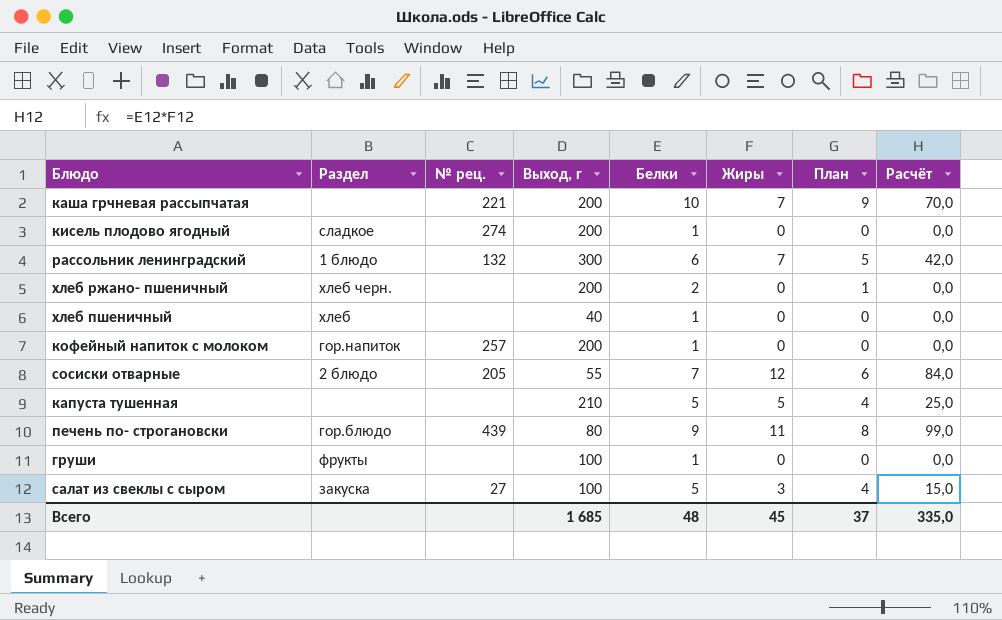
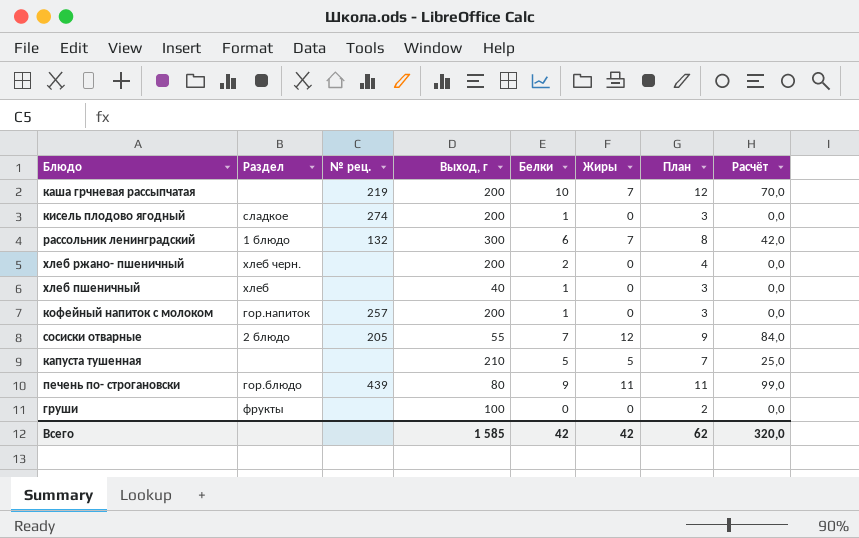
column План | formula: [Белки] - 1 -> [Белки] + 2
row салат из свеклы с сыром: закуска | 27 | 100 | 5 | 3 | 4 | 15,0 -> none
каша грчневая рассыпчатая | № рец.: 221 -> 219
груши | Белки: 1 -> 0
Всего | Выход, г: 1 685 -> 1 585
Всего | Белки: 48 -> 42
Всего | Жиры: 45 -> 42
Всего | План: 37 -> 62
Всего | Расчёт: 335,0 -> 320,0

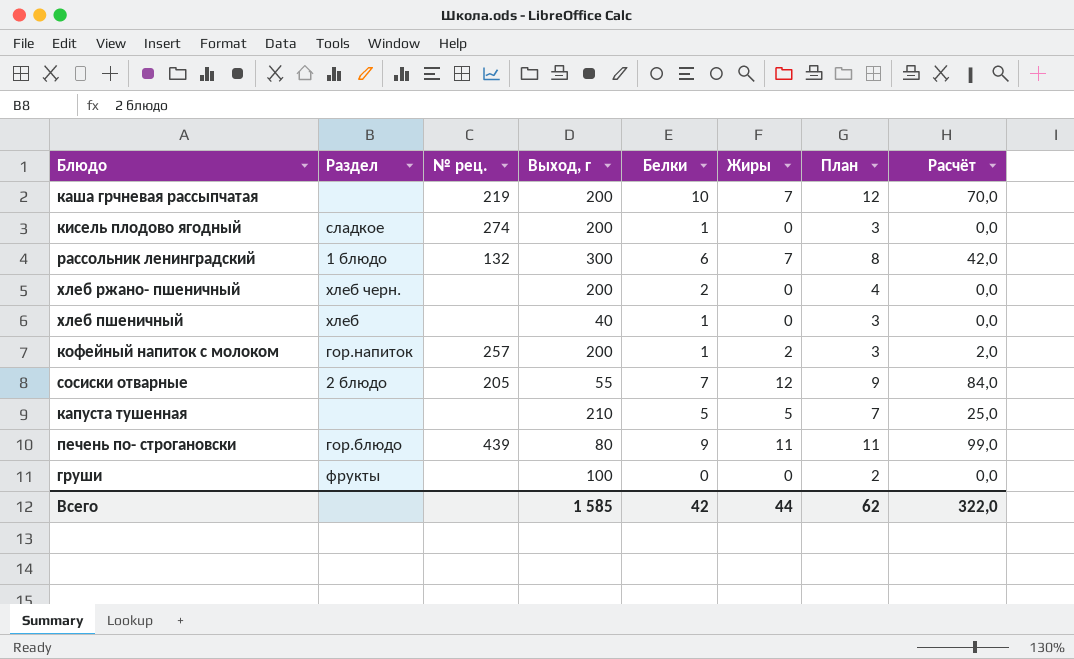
кофейный напиток с молоком | Жиры: 0 -> 2
кофейный напиток с молоком | Расчёт: 0,0 -> 2,0
Всего | Жиры: 42 -> 44
Всего | Расчёт: 320,0 -> 322,0

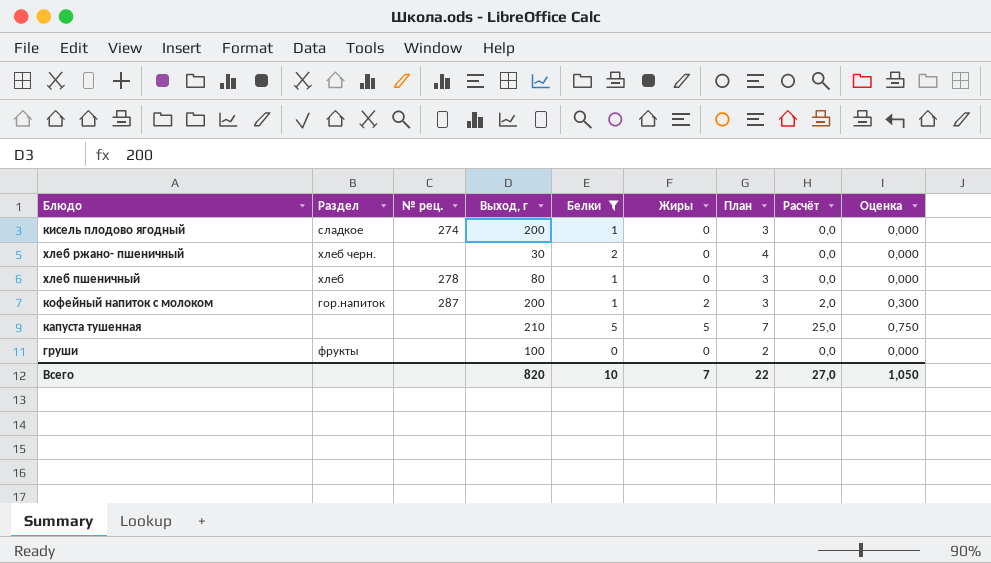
filter: none -> Белки <= 5
column Оценка | formula: none -> [Жиры] * 0,15
хлеб ржано- пшеничный | Выход, г: 200 -> 30
хлеб пшеничный | № рец.: none -> 278
хлеб пшеничный | Выход, г: 40 -> 80
кофейный напиток с молоком | № рец.: 257 -> 287
Всего | Выход, г: 1 585 -> 820
Всего | Белки: 42 -> 10
Всего | Жиры: 44 -> 7
Всего | План: 62 -> 22
Всего | Расчёт: 322,0 -> 27,0

